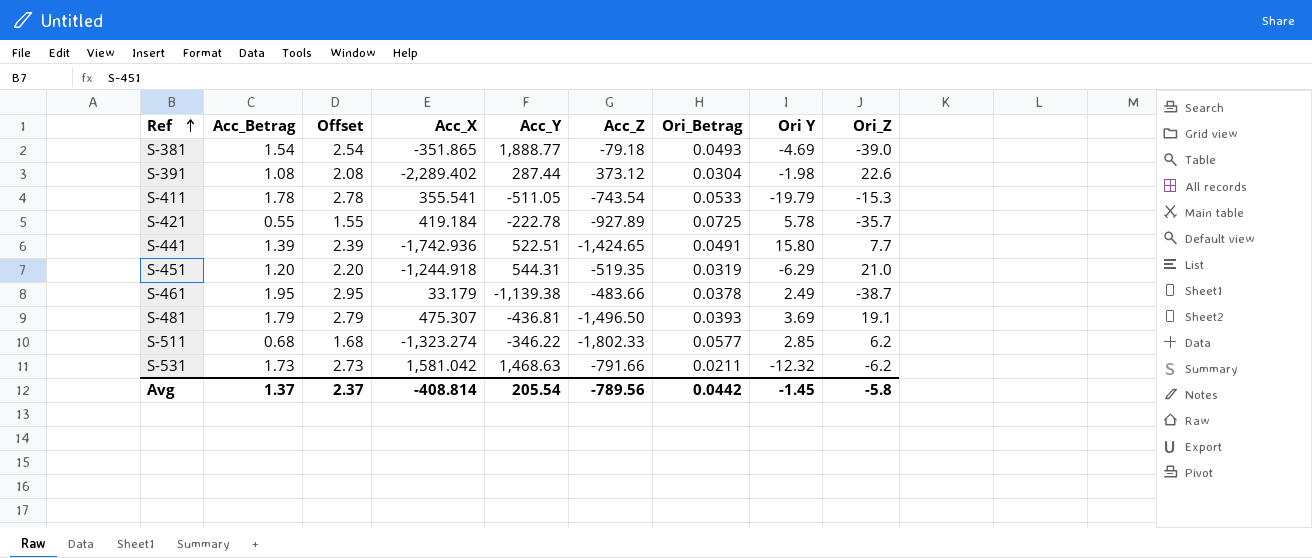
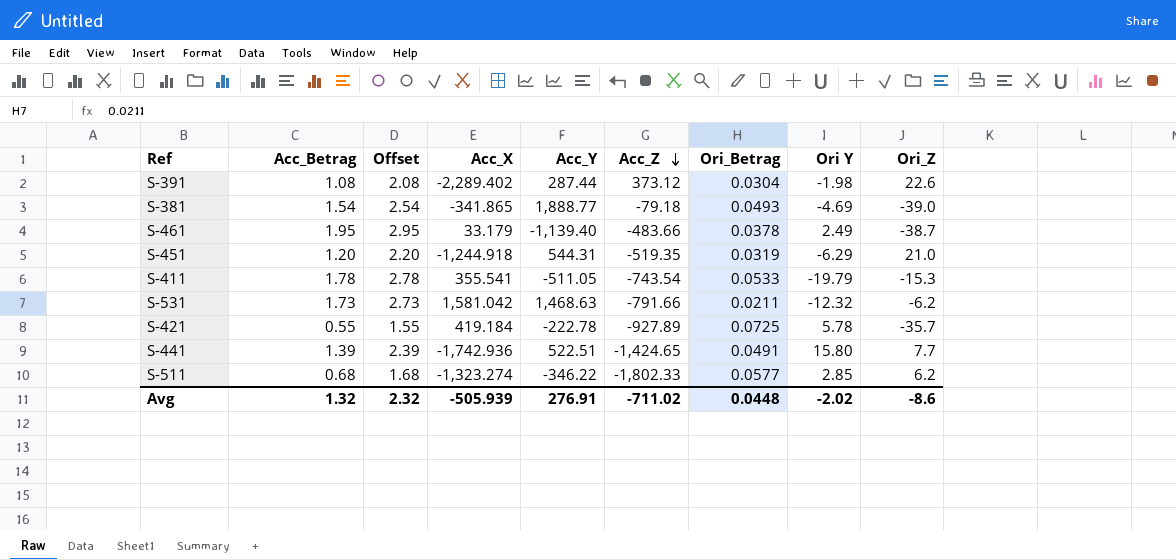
row order: Ref ascending -> Acc_Z descending
row S-481: 1.79 | 2.79 | 475.307 | -436.81 | -1,496.50 | 0.0393 | 3.69 | 19.1 -> none
S-381 | Acc_X: -351.865 -> -341.865
S-461 | Acc_Y: -1,139.38 -> -1,139.40
Avg | Acc_Betrag: 1.37 -> 1.32
Avg | Offset: 2.37 -> 2.32
Avg | Acc_X: -408.814 -> -505.939
Avg | Acc_Y: 205.54 -> 276.91
Avg | Acc_Z: -789.56 -> -711.02
Avg | Ori_Betrag: 0.0442 -> 0.0448
Avg | Ori Y: -1.45 -> -2.02
Avg | Ori_Z: -5.8 -> -8.6

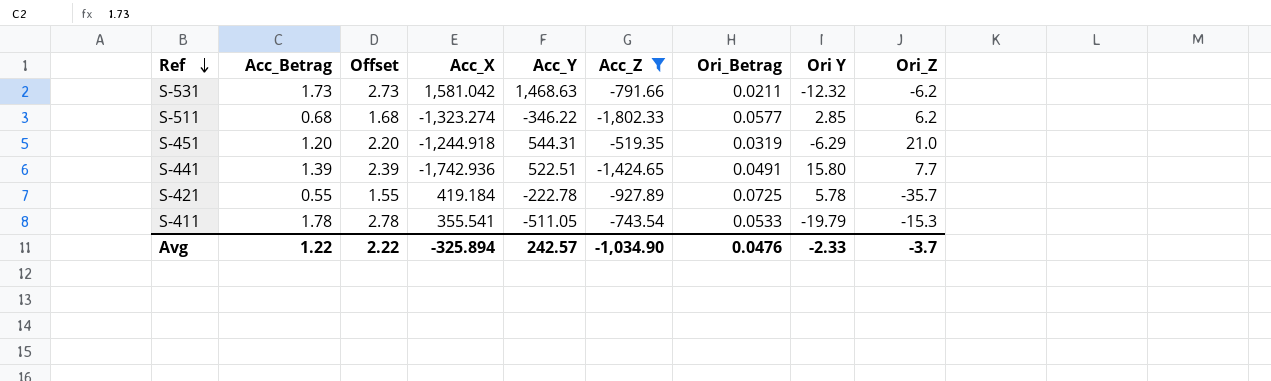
filter: none -> Acc_Z <= -519.35
row order: Acc_Z descending -> Ref descending
Avg | Acc_Betrag: 1.32 -> 1.22
Avg | Offset: 2.32 -> 2.22
Avg | Acc_X: -505.939 -> -325.894
Avg | Acc_Y: 276.91 -> 242.57
Avg | Acc_Z: -711.02 -> -1,034.90
Avg | Ori_Betrag: 0.0448 -> 0.0476
Avg | Ori Y: -2.02 -> -2.33
Avg | Ori_Z: -8.6 -> -3.7

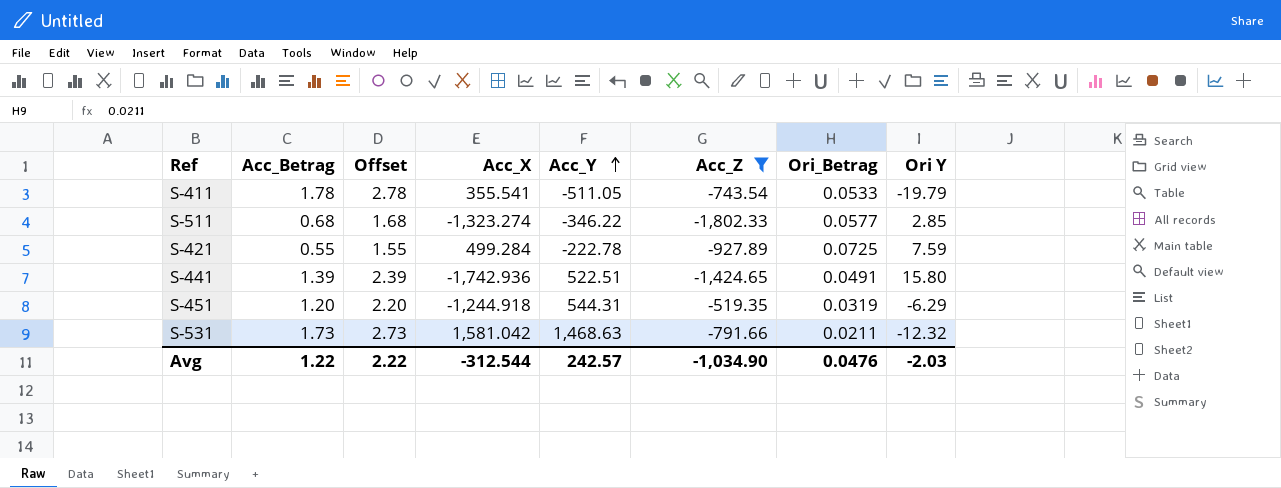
row order: Ref descending -> Acc_Y ascending
column Ori_Z | position: 9 -> none
S-421 | Acc_X: 419.184 -> 499.284
S-421 | Ori Y: 5.78 -> 7.59
Avg | Acc_X: -325.894 -> -312.544
Avg | Ori Y: -2.33 -> -2.03

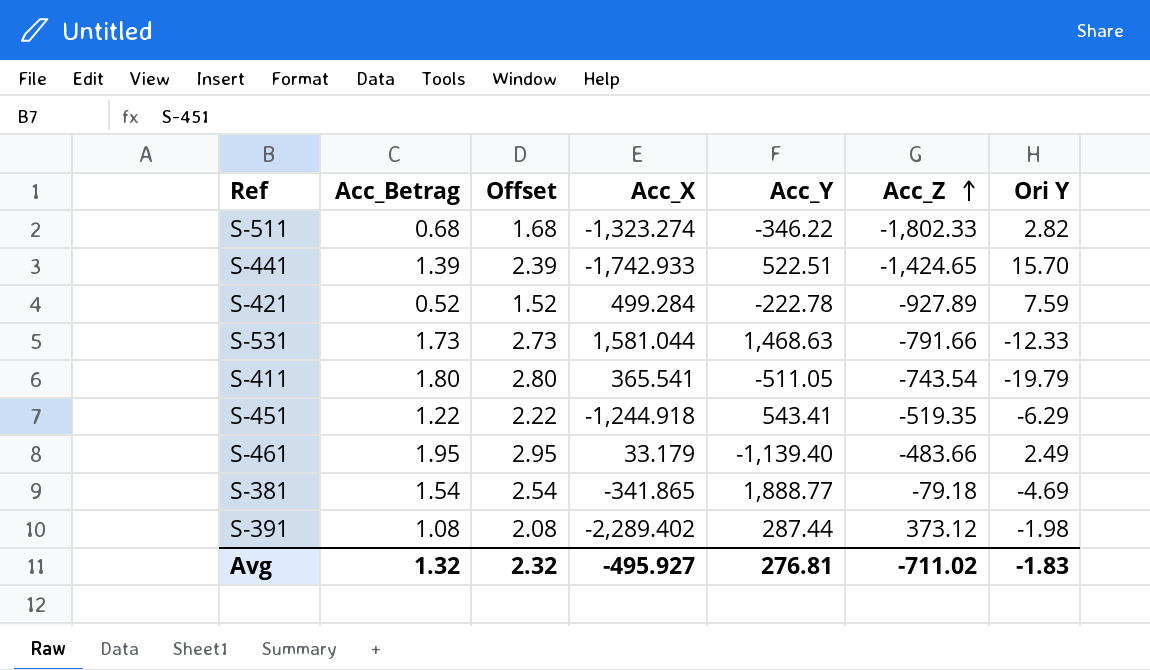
filter: Acc_Z <= -519.35 -> none
row order: Acc_Y ascending -> Acc_Z ascending
column Ori_Betrag | position: 7 -> none
S-511 | Ori Y: 2.85 -> 2.82
S-441 | Acc_X: -1,742.936 -> -1,742.933
S-441 | Ori Y: 15.80 -> 15.70
S-421 | Acc_Betrag: 0.55 -> 0.52
S-421 | Offset: 1.55 -> 1.52
S-531 | Acc_X: 1,581.042 -> 1,581.044
S-531 | Ori Y: -12.32 -> -12.33
S-411 | Acc_Betrag: 1.78 -> 1.80
S-411 | Offset: 2.78 -> 2.80
S-411 | Acc_X: 355.541 -> 365.541
S-451 | Acc_Betrag: 1.20 -> 1.22
S-451 | Offset: 2.20 -> 2.22
S-451 | Acc_Y: 544.31 -> 543.41
Avg | Acc_Betrag: 1.22 -> 1.32
Avg | Offset: 2.22 -> 2.32
Avg | Acc_X: -312.544 -> -495.927
Avg | Acc_Y: 242.57 -> 276.81
Avg | Acc_Z: -1,034.90 -> -711.02
Avg | Ori Y: -2.03 -> -1.83

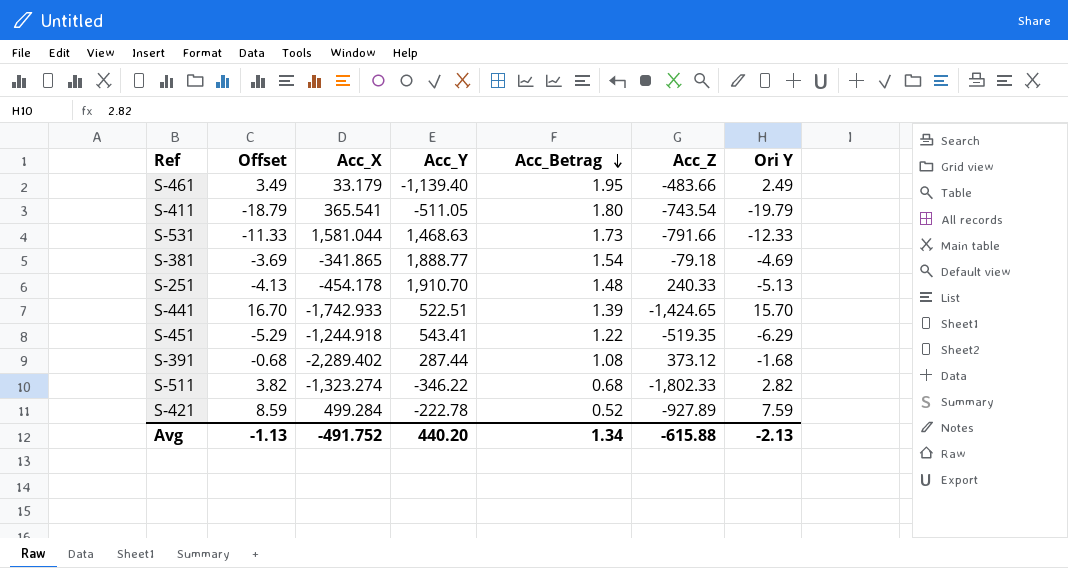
row order: Acc_Z ascending -> Acc_Betrag descending
column Offset | formula: [Acc_Betrag] + 1 -> [Ori Y] + 1
column Acc_Betrag | position: 2 -> 5
row S-251: none -> -4.13 | -454.178 | 1,910.70 | 1.48 | 240.33 | -5.13
S-391 | Ori Y: -1.98 -> -1.68
Avg | Offset: 2.32 -> -1.13
Avg | Acc_X: -495.927 -> -491.752
Avg | Acc_Y: 276.81 -> 440.20
Avg | Acc_Betrag: 1.32 -> 1.34
Avg | Acc_Z: -711.02 -> -615.88
Avg | Ori Y: -1.83 -> -2.13

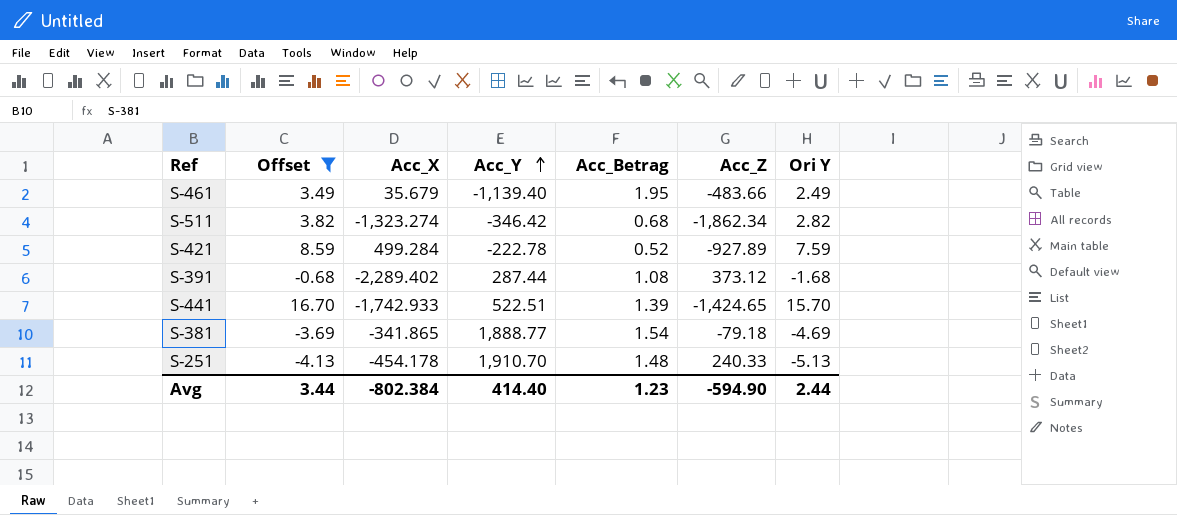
filter: none -> Offset >= -4.13
row order: Acc_Betrag descending -> Acc_Y ascending
S-461 | Acc_X: 33.179 -> 35.679
S-511 | Acc_Y: -346.22 -> -346.42
S-511 | Acc_Z: -1,802.33 -> -1,862.34
Avg | Offset: -1.13 -> 3.44
Avg | Acc_X: -491.752 -> -802.384
Avg | Acc_Y: 440.20 -> 414.40
Avg | Acc_Betrag: 1.34 -> 1.23
Avg | Acc_Z: -615.88 -> -594.90
Avg | Ori Y: -2.13 -> 2.44

